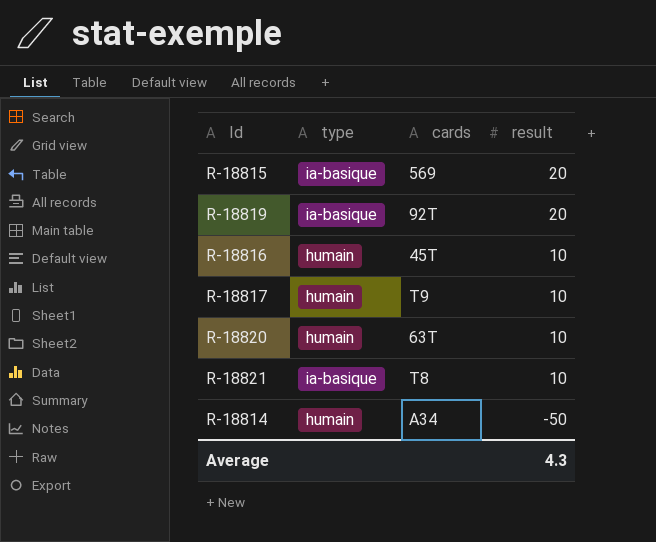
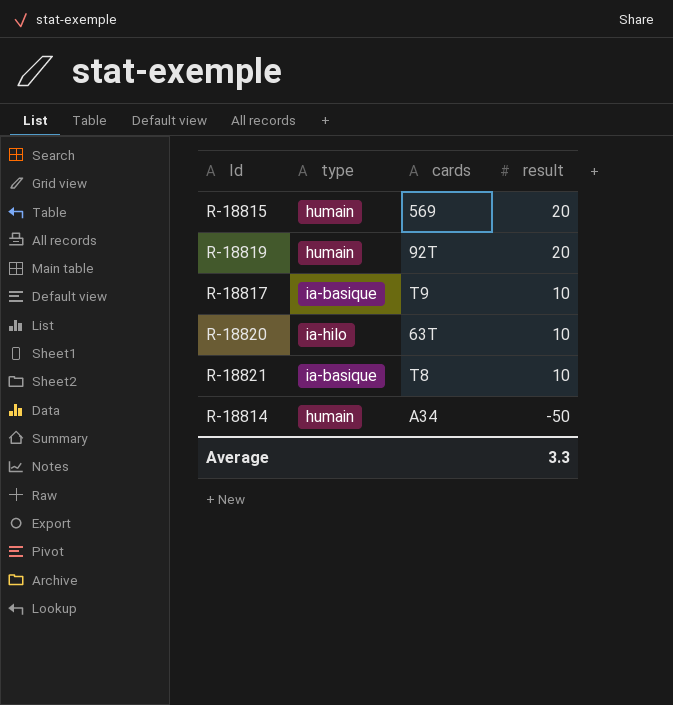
row R-18816: humain | 45T | 10 -> none
R-18815 | type: ia-basique -> humain
R-18819 | type: ia-basique -> humain
R-18817 | type: humain -> ia-basique
R-18820 | type: humain -> ia-hilo
Average | result: 4.3 -> 3.3

